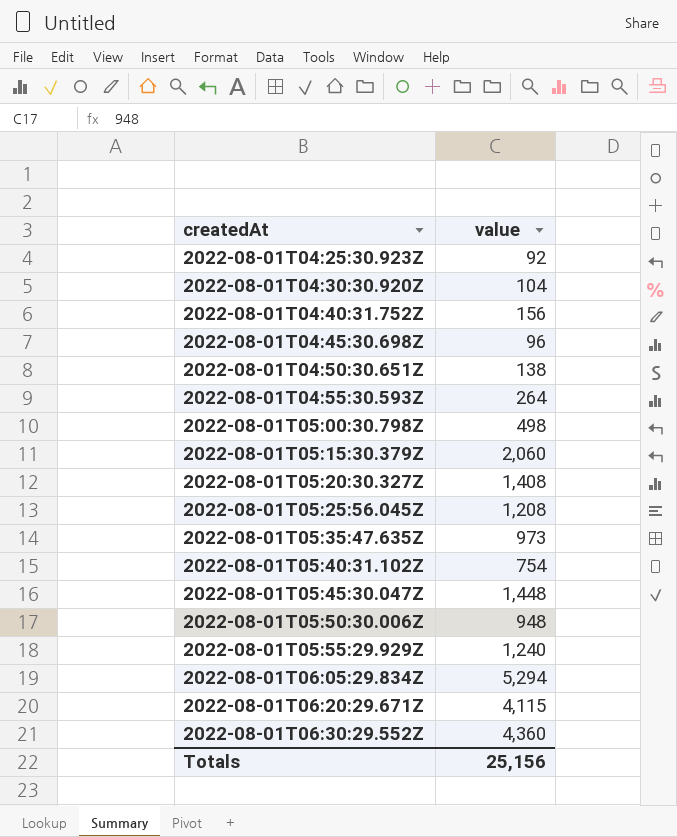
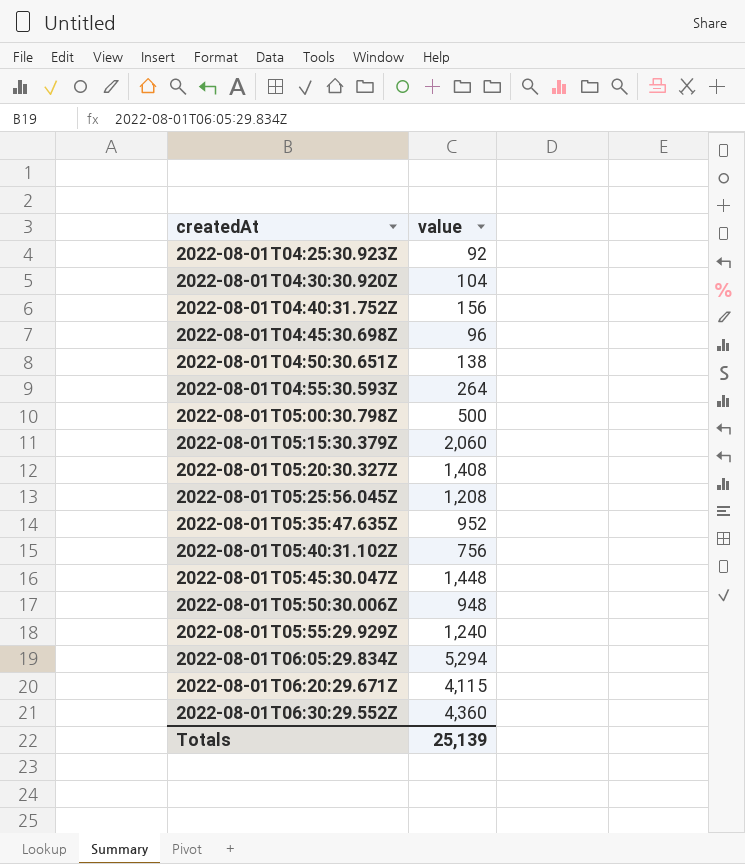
2022-08-01T05:00:30.798Z | value: 498 -> 500
2022-08-01T05:35:47.635Z | value: 973 -> 952
2022-08-01T05:40:31.102Z | value: 754 -> 756
Totals | value: 25,156 -> 25,139

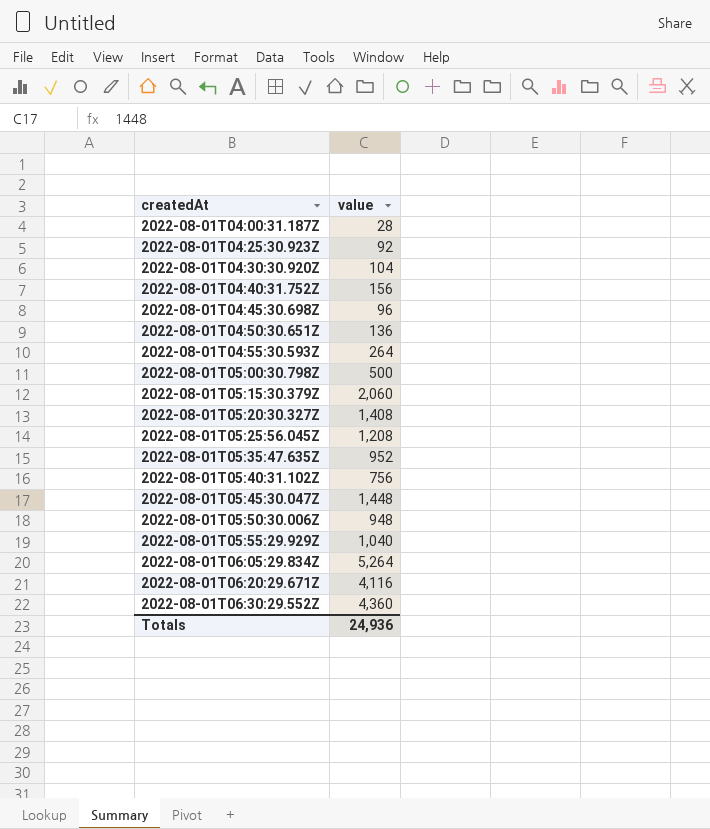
row 2022-08-01T04:00:31.187Z: none -> 28
2022-08-01T04:50:30.651Z | value: 138 -> 136
2022-08-01T05:55:29.929Z | value: 1,240 -> 1,040
2022-08-01T06:05:29.834Z | value: 5,294 -> 5,264
2022-08-01T06:20:29.671Z | value: 4,115 -> 4,116
Totals | value: 25,139 -> 24,936

